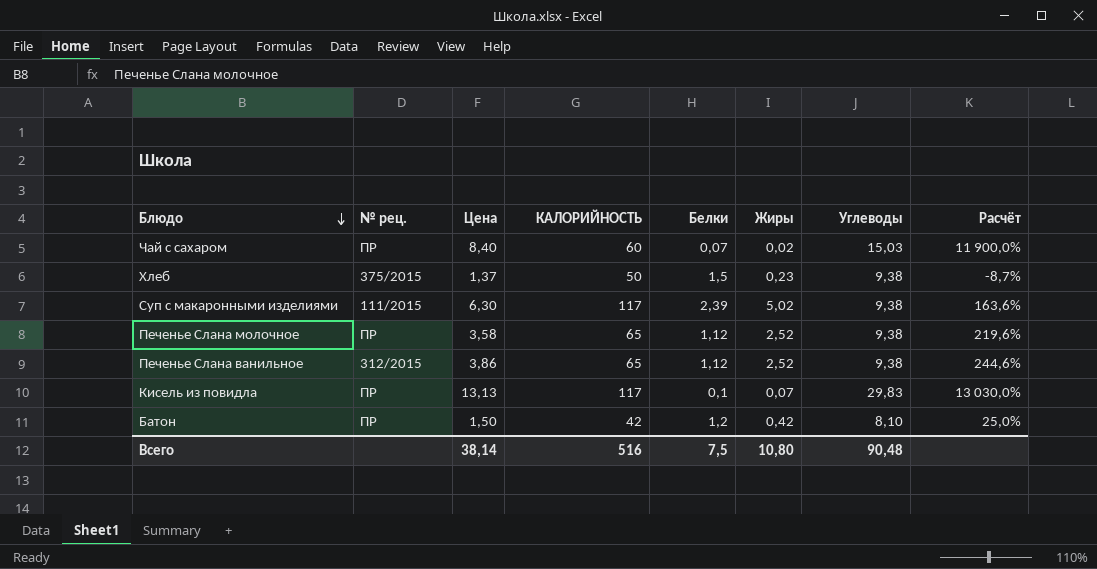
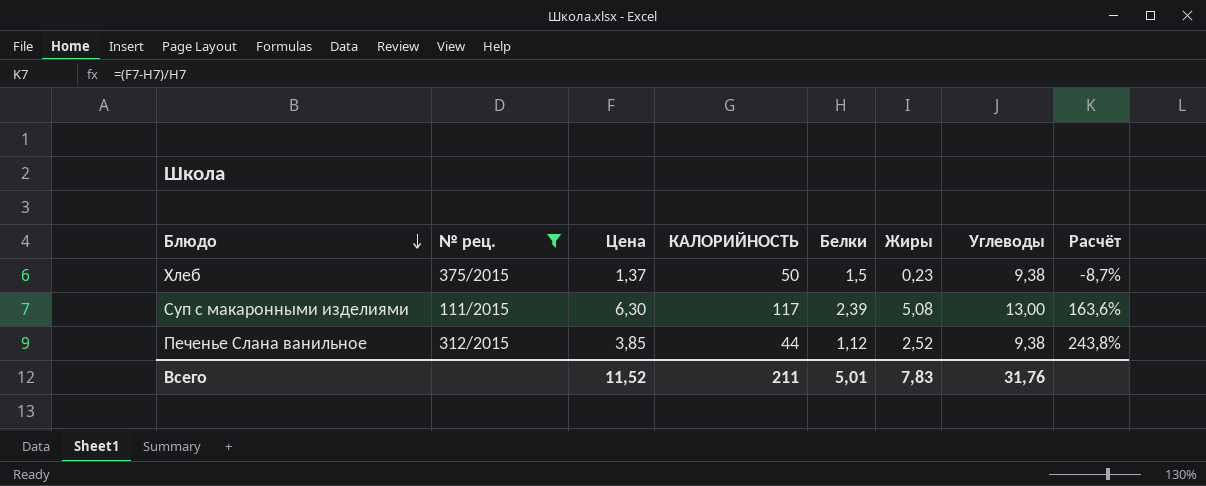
filter: none -> № рец. != ПР
Суп с макаронными изделиями | Жиры: 5,02 -> 5,08
Суп с макаронными изделиями | Углеводы: 9,38 -> 13,00
Печенье Слана ванильное | Цена: 3,86 -> 3,85
Печенье Слана ванильное | КАЛОРИЙНОСТЬ: 65 -> 44
Печенье Слана ванильное | Расчёт: 244,6% -> 243,8%
Всего | Цена: 38,14 -> 11,52
Всего | КАЛОРИЙНОСТЬ: 516 -> 211
Всего | Белки: 7,5 -> 5,01
Всего | Жиры: 10,80 -> 7,83
Всего | Углеводы: 90,48 -> 31,76

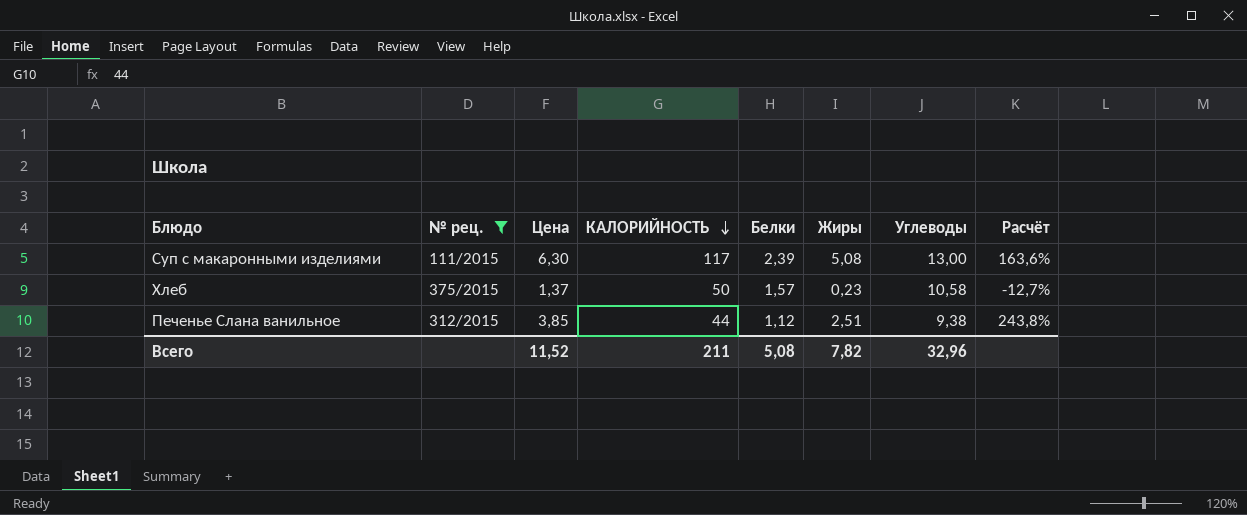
row order: Блюдо descending -> КАЛОРИЙНОСТЬ descending
Хлеб | Белки: 1,5 -> 1,57
Хлеб | Углеводы: 9,38 -> 10,58
Хлеб | Расчёт: -8,7% -> -12,7%
Печенье Слана ванильное | Жиры: 2,52 -> 2,51
Всего | Белки: 5,01 -> 5,08
Всего | Жиры: 7,83 -> 7,82
Всего | Углеводы: 31,76 -> 32,96

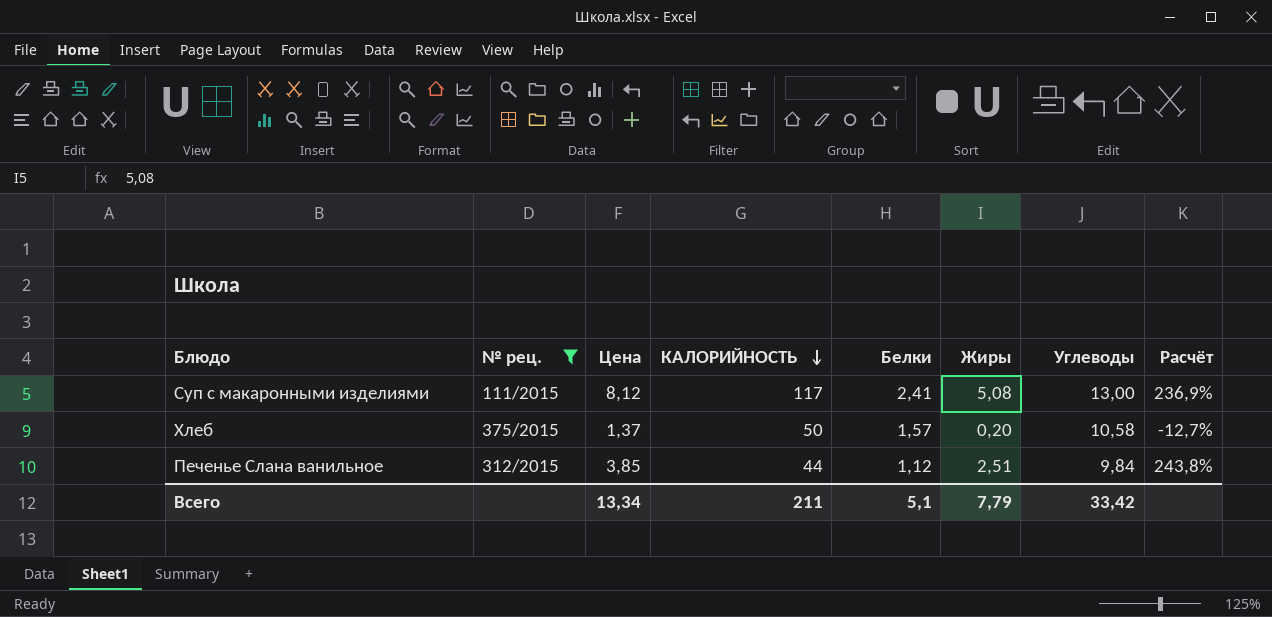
Суп с макаронными изделиями | Цена: 6,30 -> 8,12
Суп с макаронными изделиями | Белки: 2,39 -> 2,41
Суп с макаронными изделиями | Расчёт: 163,6% -> 236,9%
Хлеб | Жиры: 0,23 -> 0,20
Печенье Слана ванильное | Углеводы: 9,38 -> 9,84
Всего | Цена: 11,52 -> 13,34
Всего | Белки: 5,08 -> 5,1
Всего | Жиры: 7,82 -> 7,79
Всего | Углеводы: 32,96 -> 33,42

